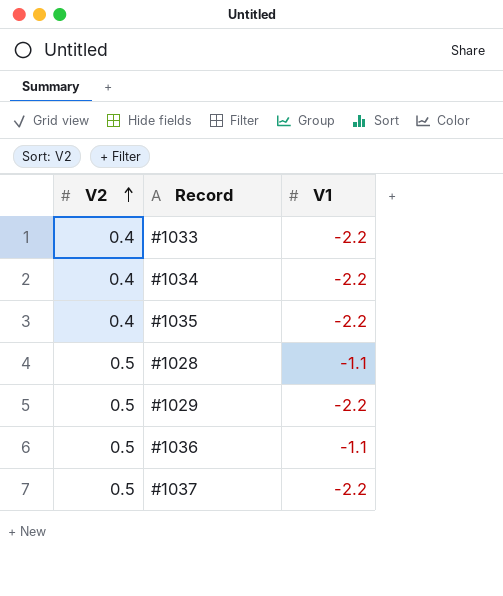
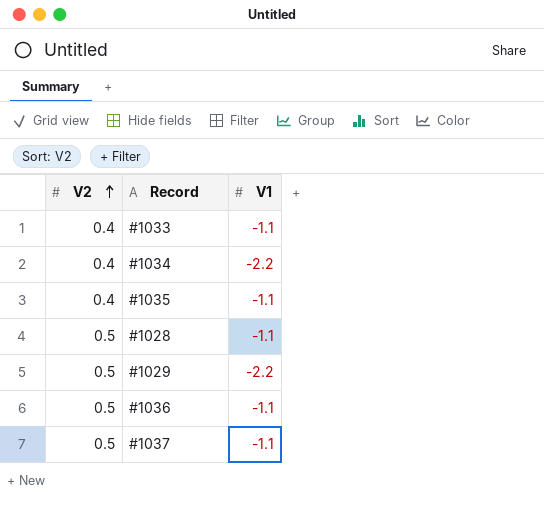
#1033 | V1: -2.2 -> -1.1
#1035 | V1: -2.2 -> -1.1
#1037 | V1: -2.2 -> -1.1

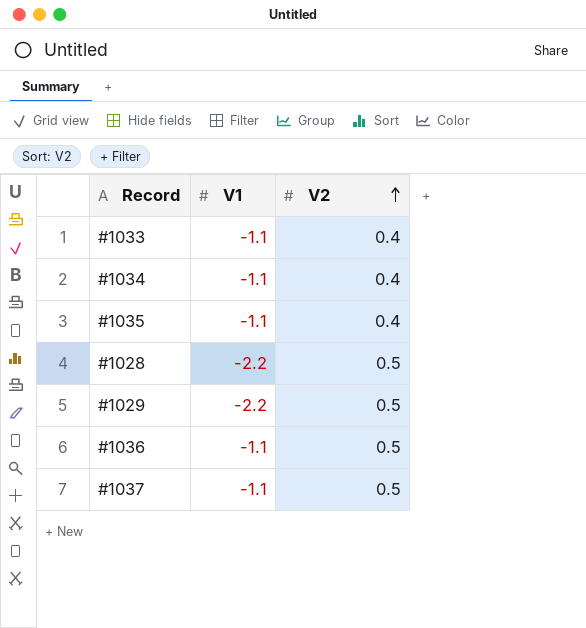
column V2 | position: 1 -> 3
#1034 | V1: -2.2 -> -1.1
#1028 | V1: -1.1 -> -2.2

